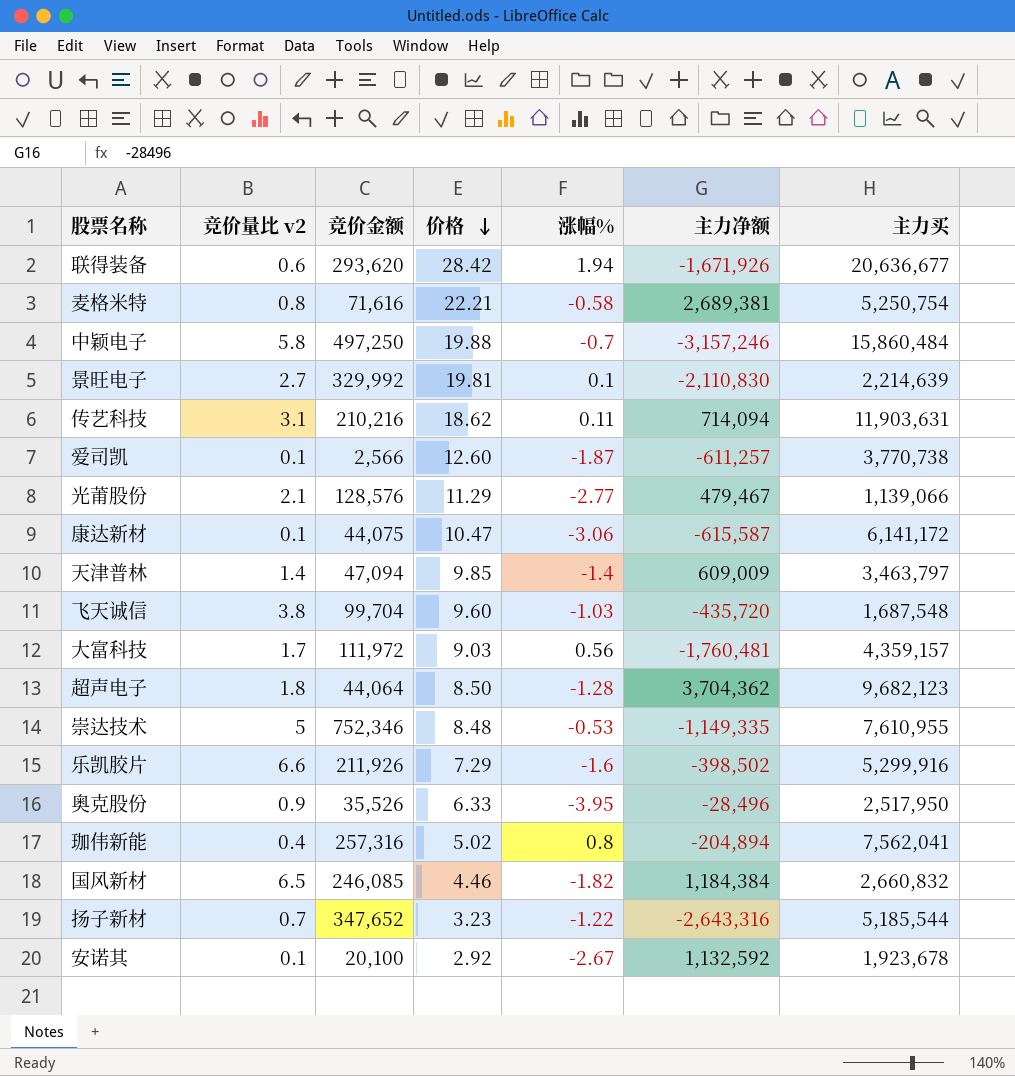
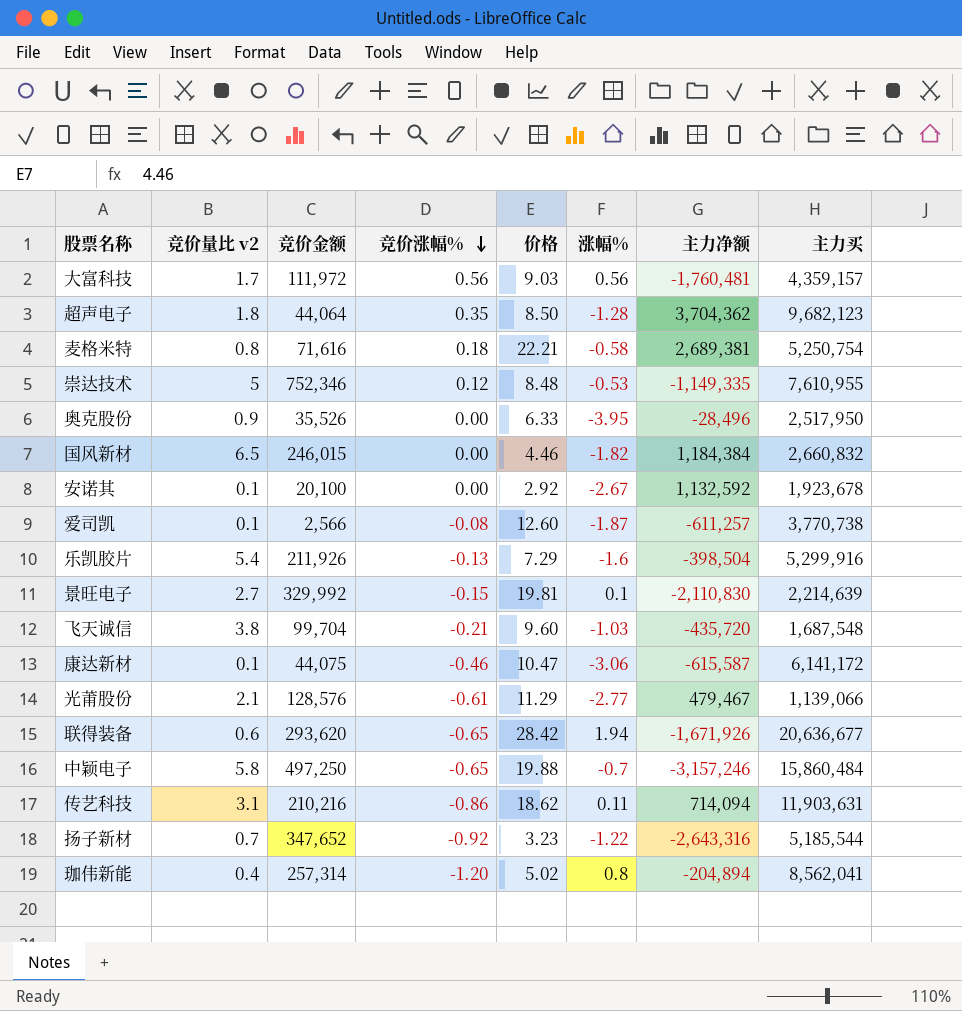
row order: 价格 descending -> 竞价涨幅% descending
column 竞价涨幅% | position: none -> 4
row 天津普林: 1.4 | 47,094 | 9.85 | -1.4 | 609,009 | 3,463,797 -> none
国风新材 | 竞价金额: 246,085 -> 246,015
乐凯胶片 | 竞价量比 v2: 6.6 -> 5.4
乐凯胶片 | 主力净额: -398,502 -> -398,504
珈伟新能 | 竞价金额: 257,316 -> 257,314
珈伟新能 | 主力买: 7,562,041 -> 8,562,041

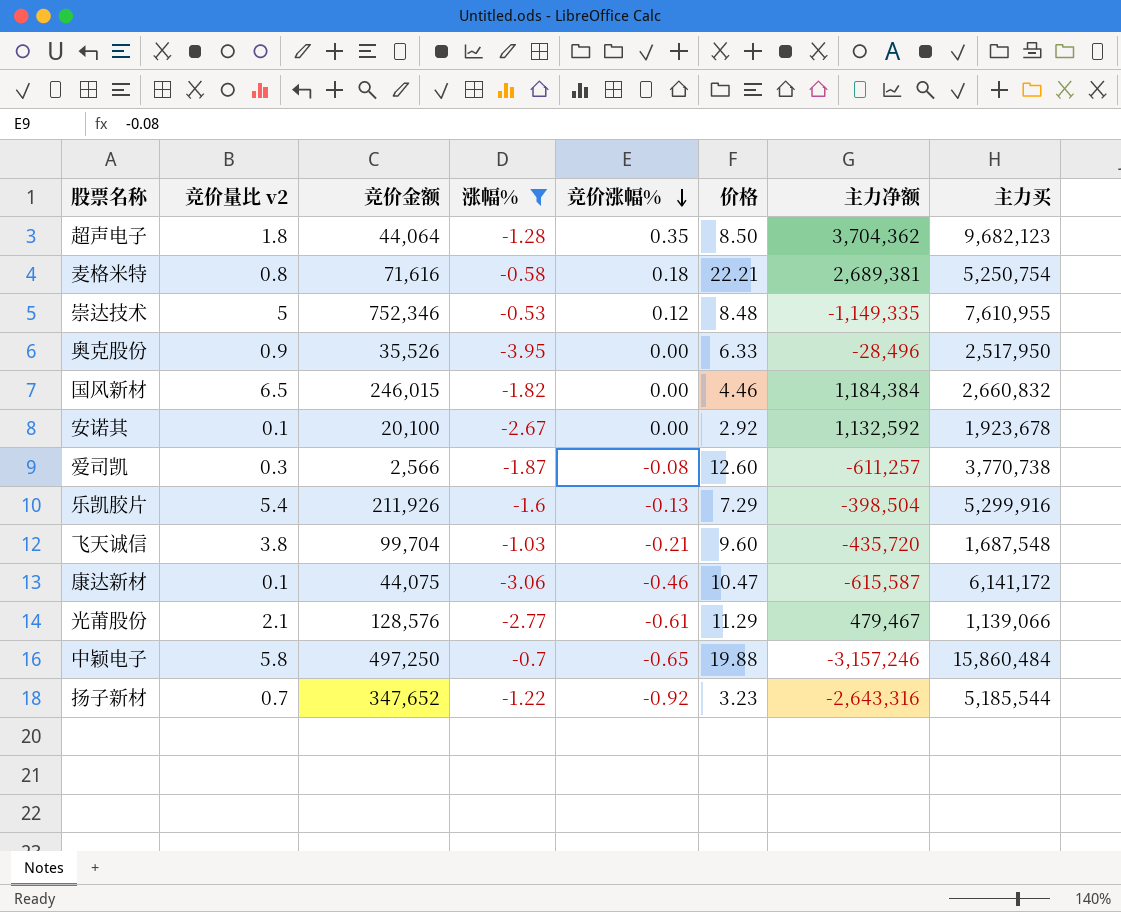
filter: none -> 涨幅% <= -0.53
column 涨幅% | position: 6 -> 4
爱司凯 | 竞价量比 v2: 0.1 -> 0.3

